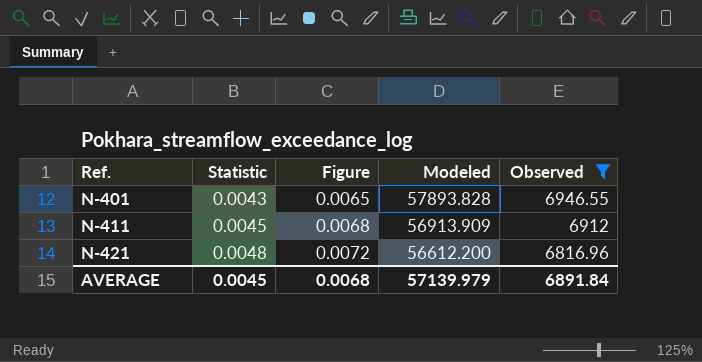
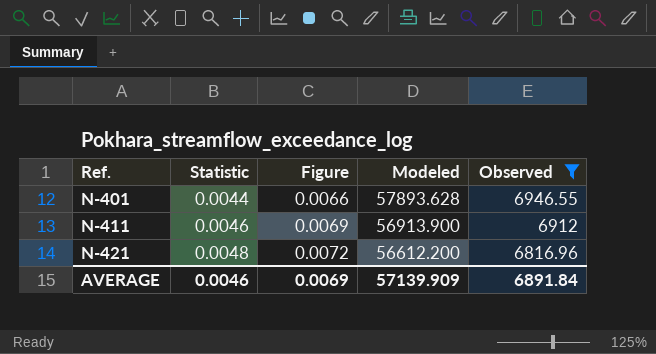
N-401 | Statistic: 0.0043 -> 0.0044
N-401 | Figure: 0.0065 -> 0.0066
N-401 | Modeled: 57893.828 -> 57893.628
N-411 | Statistic: 0.0045 -> 0.0046
N-411 | Figure: 0.0068 -> 0.0069
N-411 | Modeled: 56913.909 -> 56913.900
AVERAGE | Statistic: 0.0045 -> 0.0046
AVERAGE | Figure: 0.0068 -> 0.0069
AVERAGE | Modeled: 57139.979 -> 57139.909

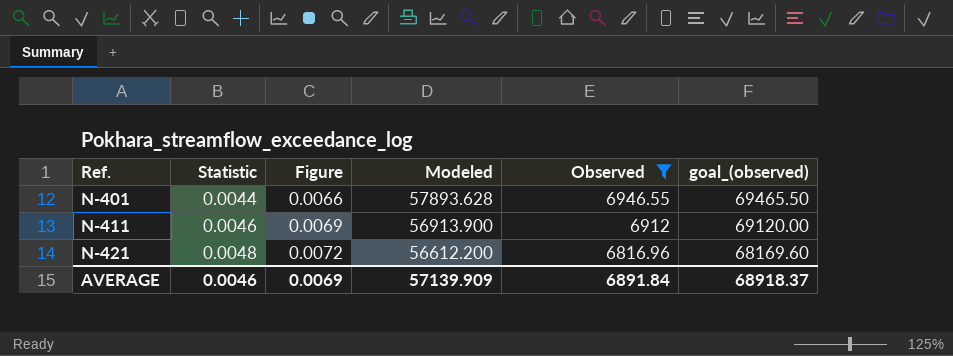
column goal_(observed) | formula: none -> [Observed] * 10

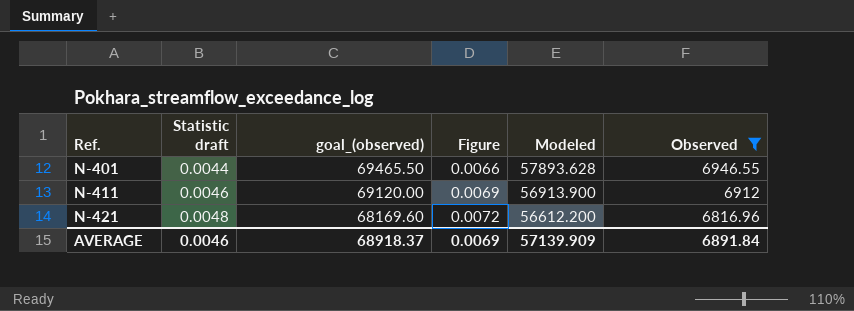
column name: Statistic -> Statistic draft
column goal_(observed) | position: 6 -> 3

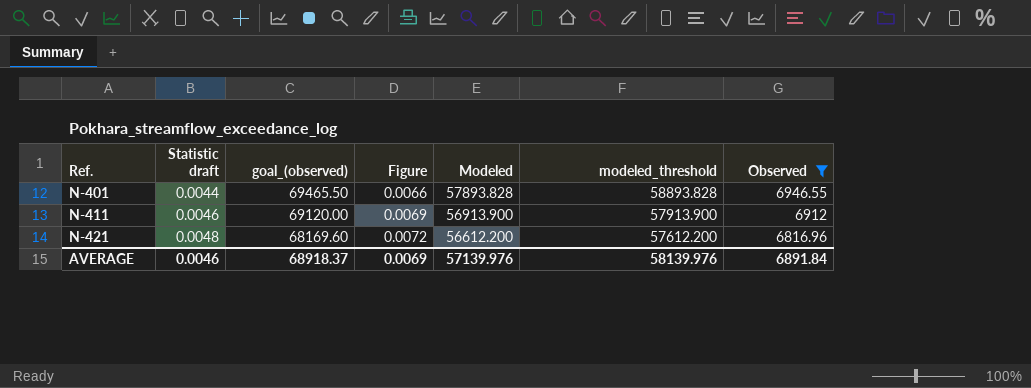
column modeled_threshold | formula: none -> [Modeled] + 1000
N-401 | Modeled: 57893.628 -> 57893.828
AVERAGE | Modeled: 57139.909 -> 57139.976

